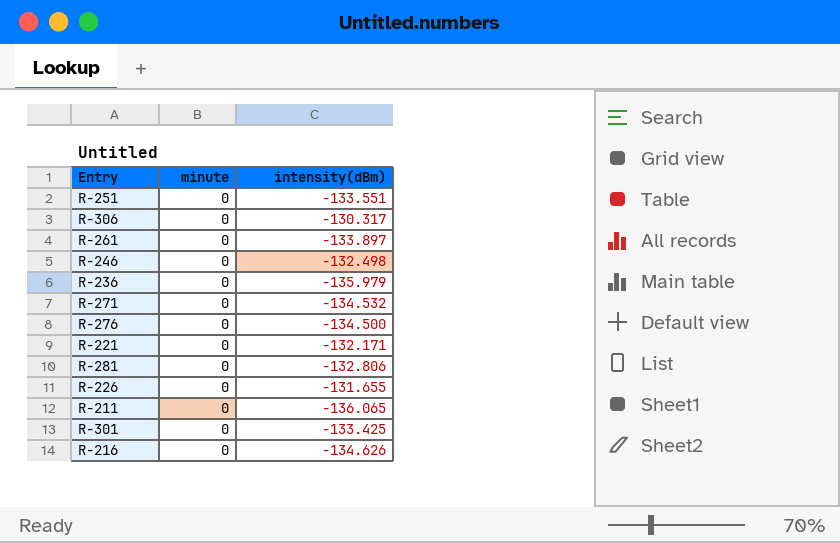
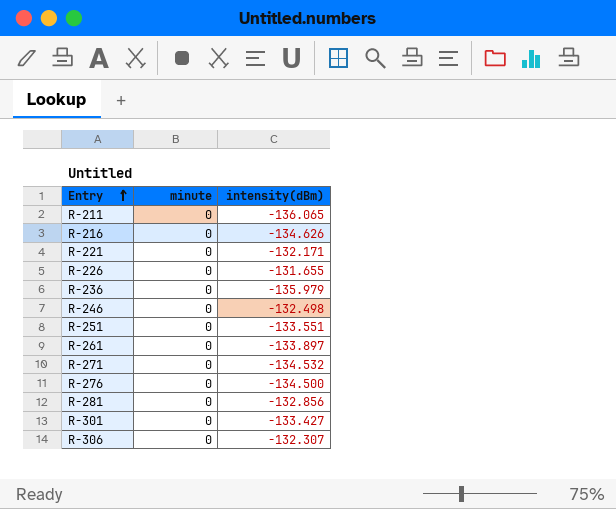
row order: none -> Entry ascending
R-281 | intensity(dBm): -132.806 -> -132.856
R-301 | intensity(dBm): -133.425 -> -133.427
R-306 | intensity(dBm): -130.317 -> -132.307

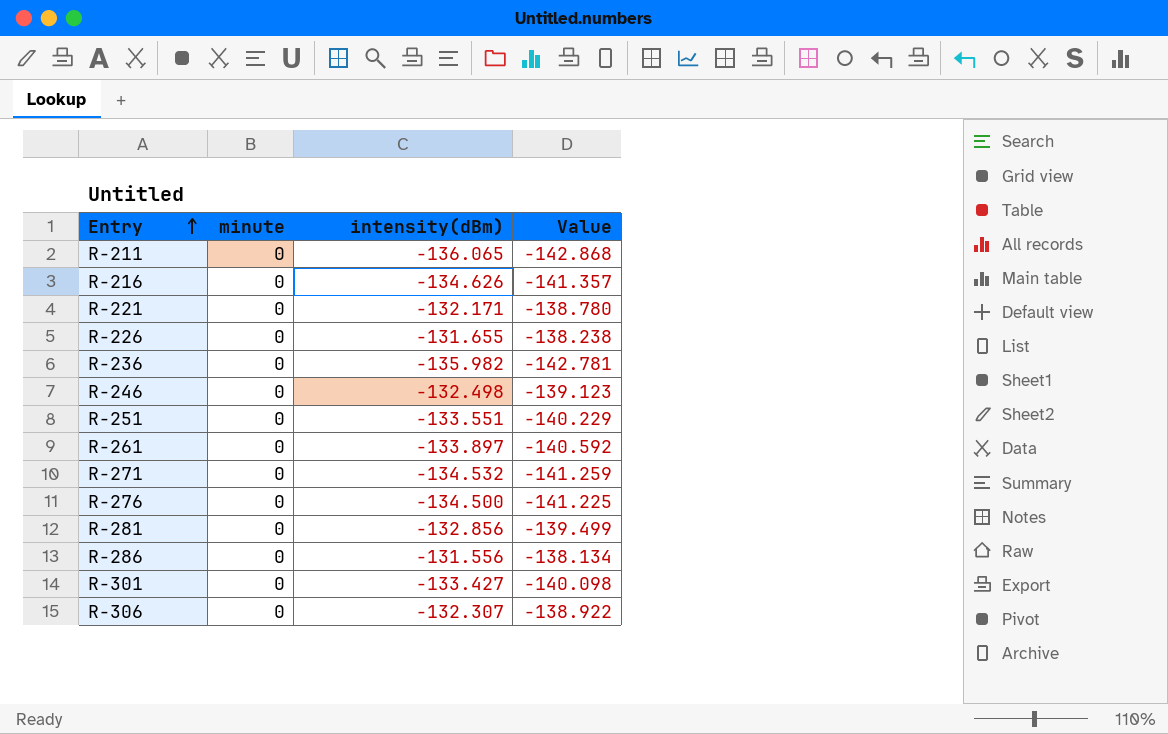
column Value | formula: none -> [intensity(dBm)] * 1.05
R-236 | intensity(dBm): -135.979 -> -135.982
row R-286: none -> 0 | -131.556 | -138.134

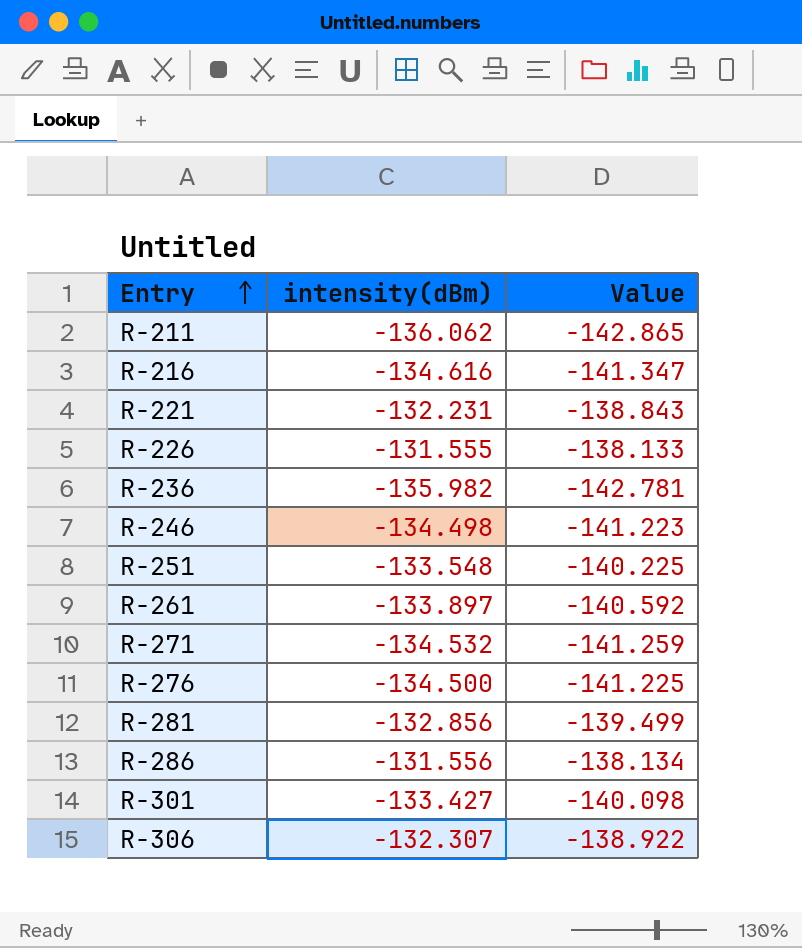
column minute | position: 2 -> none
R-211 | intensity(dBm): -136.065 -> -136.062
R-211 | Value: -142.868 -> -142.865
R-216 | intensity(dBm): -134.626 -> -134.616
R-216 | Value: -141.357 -> -141.347
R-221 | intensity(dBm): -132.171 -> -132.231
R-221 | Value: -138.780 -> -138.843
R-226 | intensity(dBm): -131.655 -> -131.555
R-226 | Value: -138.238 -> -138.133
R-246 | intensity(dBm): -132.498 -> -134.498
R-246 | Value: -139.123 -> -141.223
R-251 | intensity(dBm): -133.551 -> -133.548
R-251 | Value: -140.229 -> -140.225

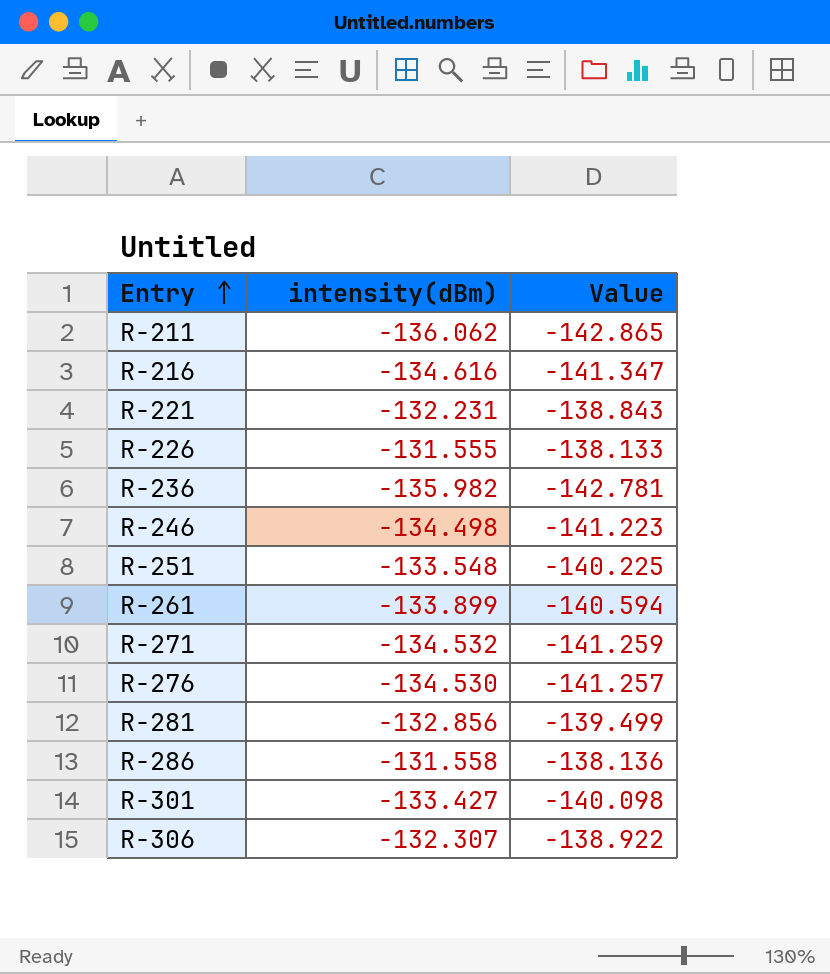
R-261 | intensity(dBm): -133.897 -> -133.899
R-261 | Value: -140.592 -> -140.594
R-276 | intensity(dBm): -134.500 -> -134.530
R-276 | Value: -141.225 -> -141.257
R-286 | intensity(dBm): -131.556 -> -131.558
R-286 | Value: -138.134 -> -138.136

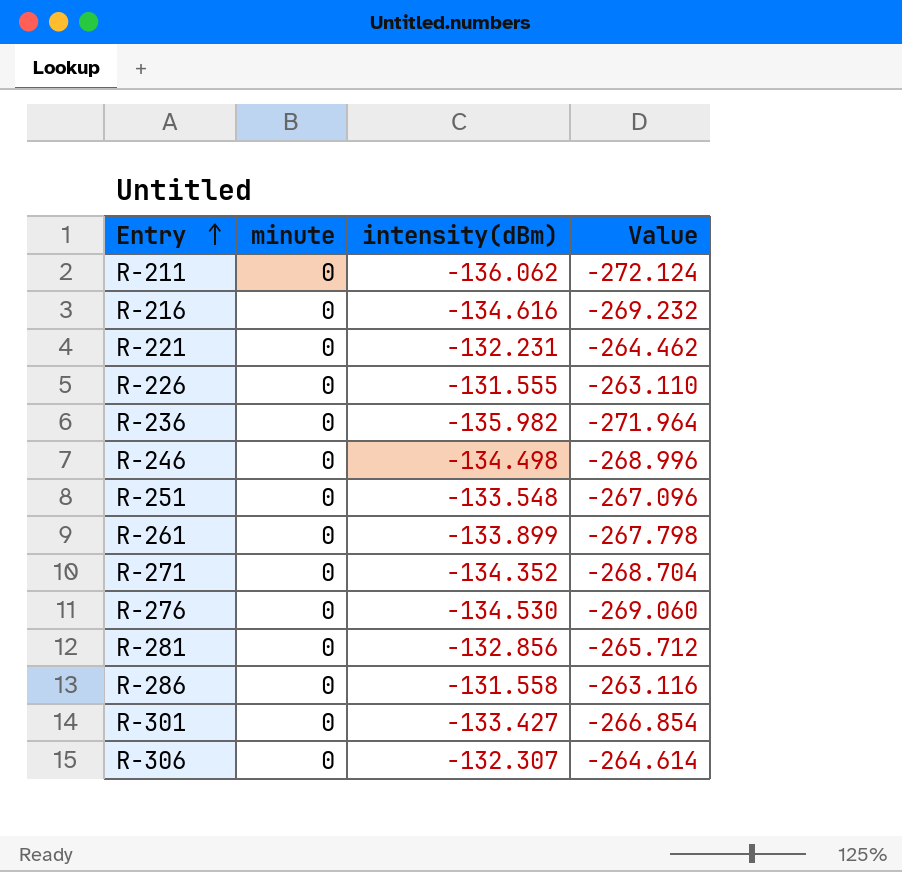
column minute | position: none -> 2
column Value | formula: [intensity(dBm)] * 1.05 -> [intensity(dBm)] * 2
R-271 | intensity(dBm): -134.532 -> -134.352

